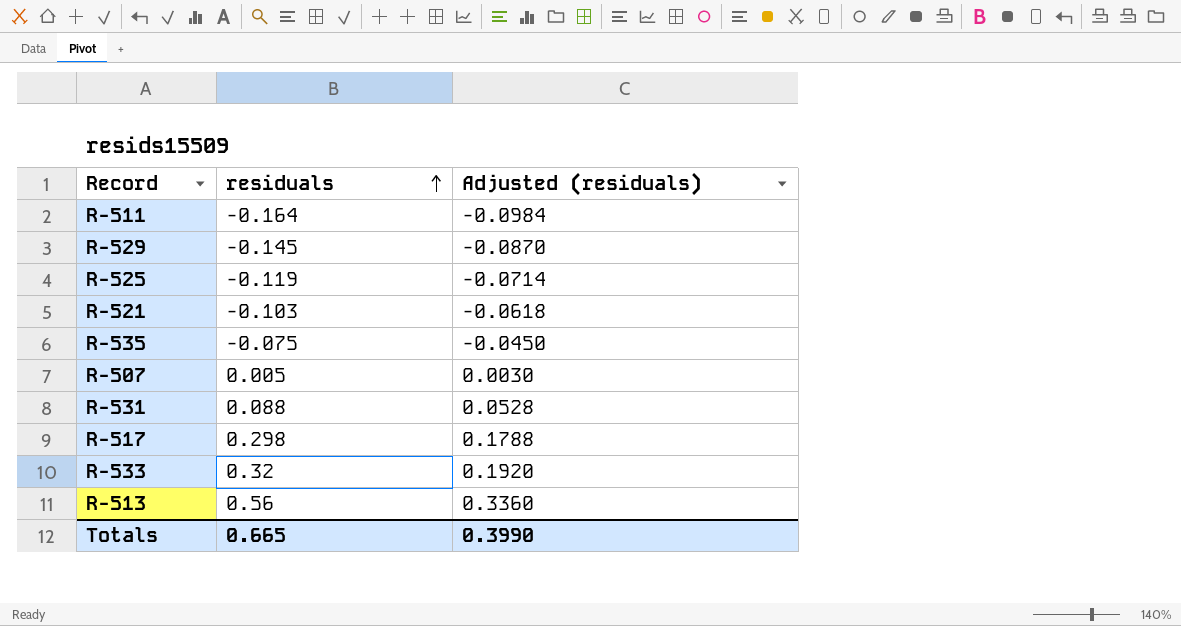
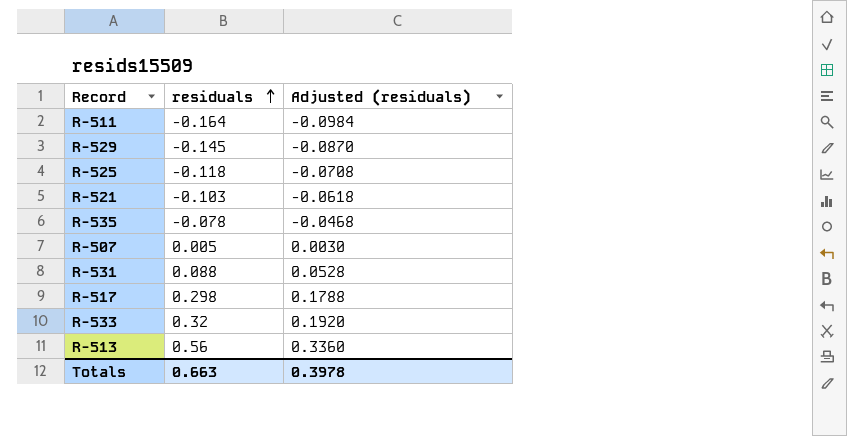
R-525 | residuals: -0.119 -> -0.118
R-525 | Adjusted (residuals): -0.0714 -> -0.0708
R-535 | residuals: -0.075 -> -0.078
R-535 | Adjusted (residuals): -0.0450 -> -0.0468
Totals | residuals: 0.665 -> 0.663
Totals | Adjusted (residuals): 0.3990 -> 0.3978

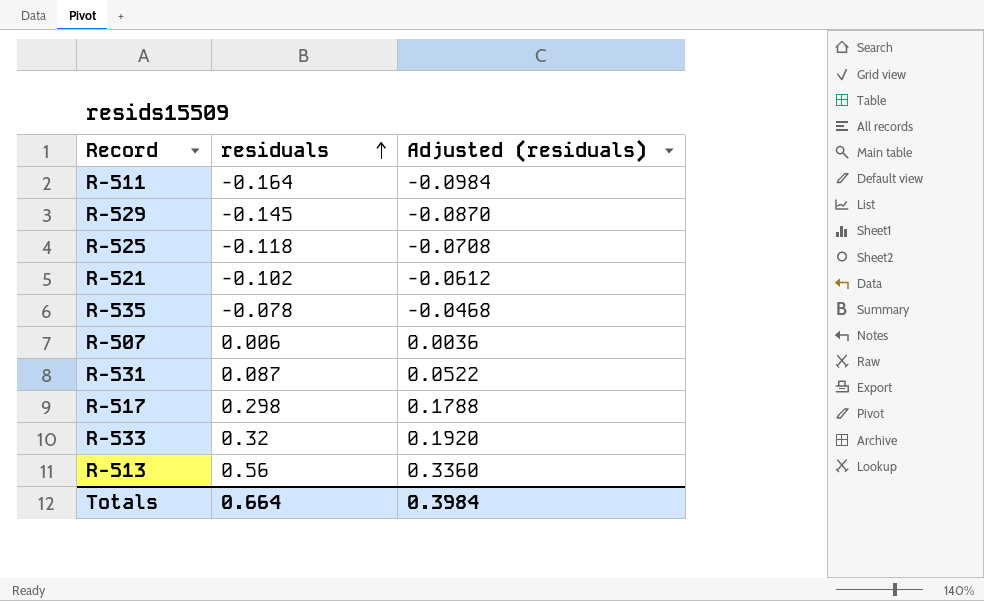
R-521 | residuals: -0.103 -> -0.102
R-521 | Adjusted (residuals): -0.0618 -> -0.0612
R-507 | residuals: 0.005 -> 0.006
R-507 | Adjusted (residuals): 0.0030 -> 0.0036
R-531 | residuals: 0.088 -> 0.087
R-531 | Adjusted (residuals): 0.0528 -> 0.0522
Totals | residuals: 0.663 -> 0.664
Totals | Adjusted (residuals): 0.3978 -> 0.3984

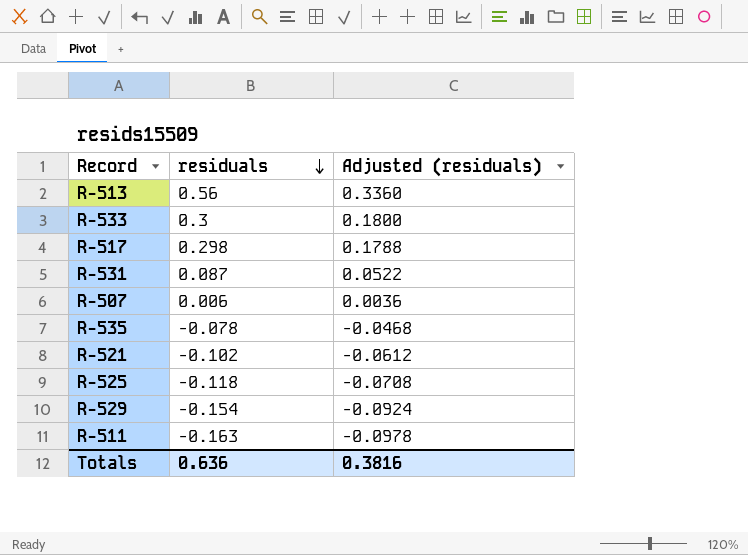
row order: residuals ascending -> residuals descending
R-533 | residuals: 0.32 -> 0.3
R-533 | Adjusted (residuals): 0.1920 -> 0.1800
R-529 | residuals: -0.145 -> -0.154
R-529 | Adjusted (residuals): -0.0870 -> -0.0924
R-511 | residuals: -0.164 -> -0.163
R-511 | Adjusted (residuals): -0.0984 -> -0.0978
Totals | residuals: 0.664 -> 0.636
Totals | Adjusted (residuals): 0.3984 -> 0.3816

